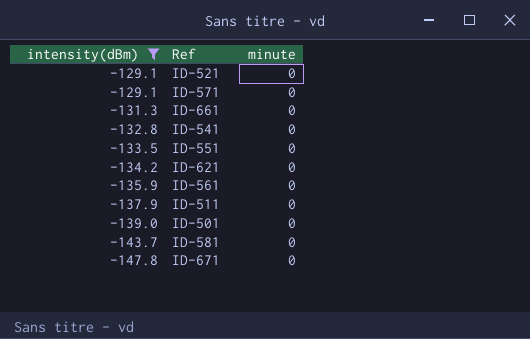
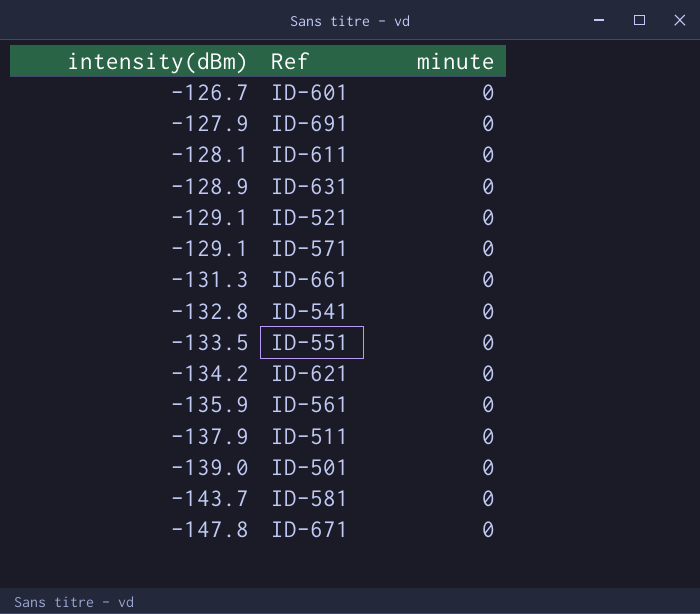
filter: intensity(dBm) <= -129.1 -> none

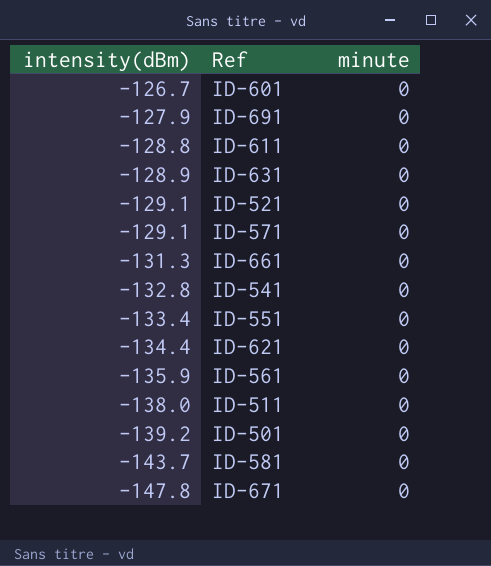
ID-611 | intensity(dBm): -128.1 -> -128.8
ID-551 | intensity(dBm): -133.5 -> -133.4
ID-621 | intensity(dBm): -134.2 -> -134.4
ID-511 | intensity(dBm): -137.9 -> -138.0
ID-501 | intensity(dBm): -139.0 -> -139.2

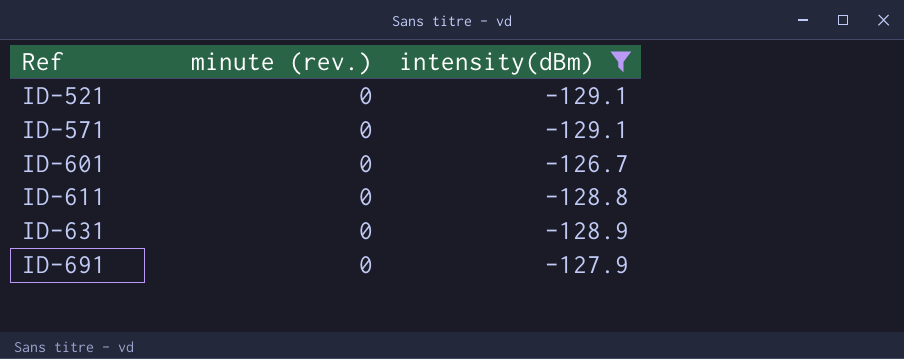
filter: none -> intensity(dBm) >= -129.1
row order: intensity(dBm) descending -> Ref ascending
column name: minute -> minute (rev.)
column intensity(dBm) | position: 1 -> 3

